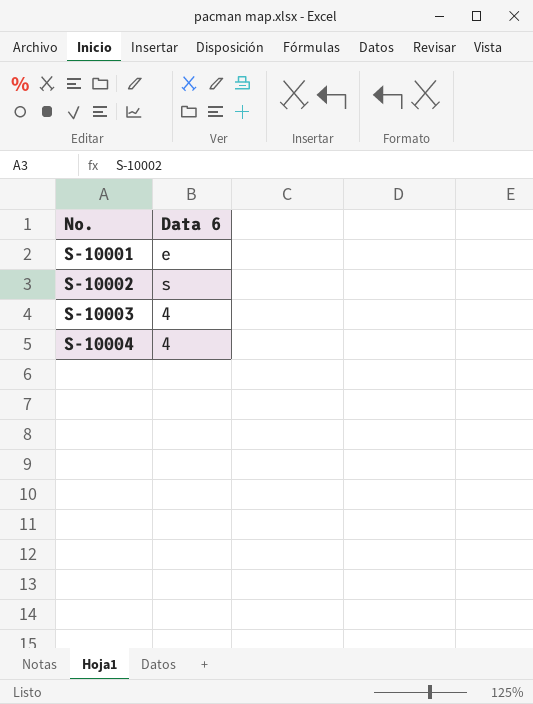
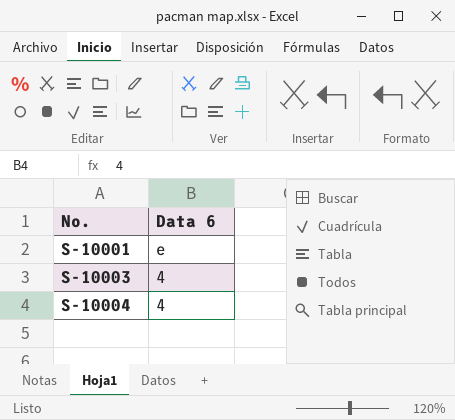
row S-10002: s -> none

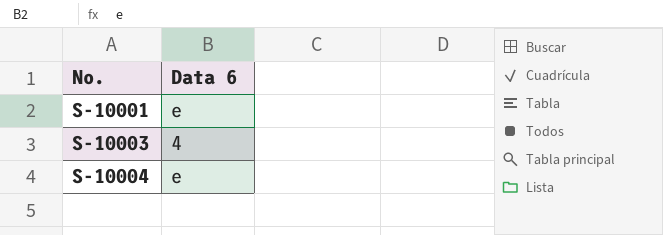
S-10004 | Data 6: 4 -> e

